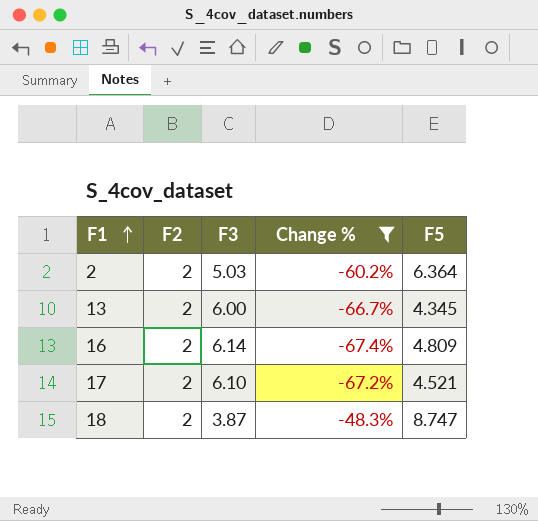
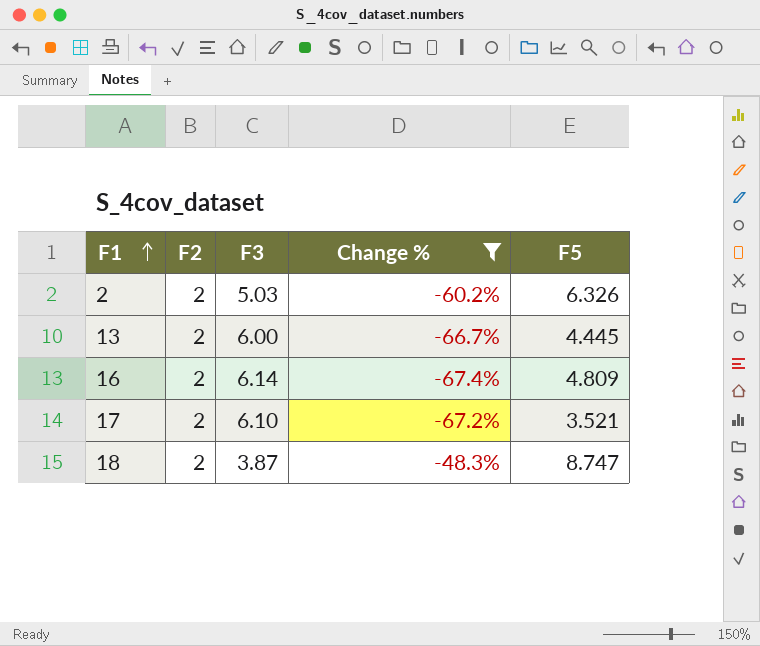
2 | F5: 6.364 -> 6.326
13 | F5: 4.345 -> 4.445
17 | F5: 4.521 -> 3.521

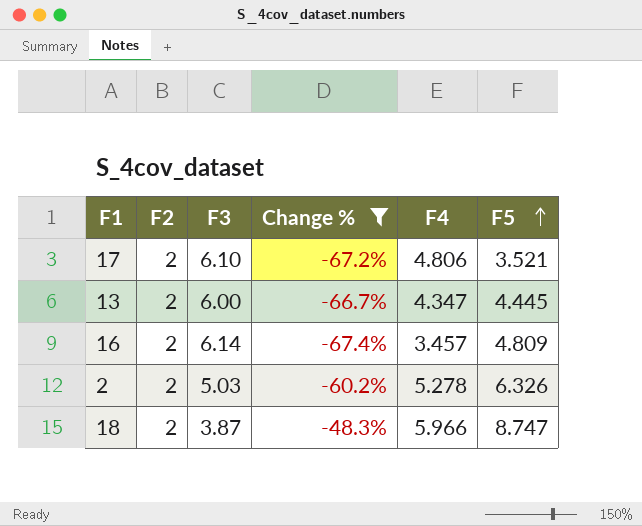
row order: F1 ascending -> F5 ascending
column F4 | position: none -> 5

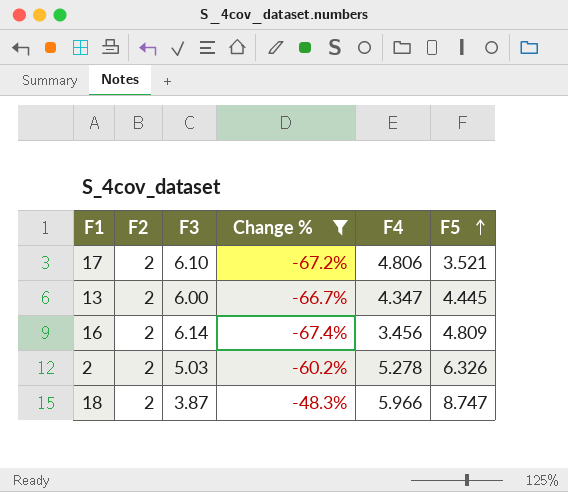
16 | F4: 3.457 -> 3.456

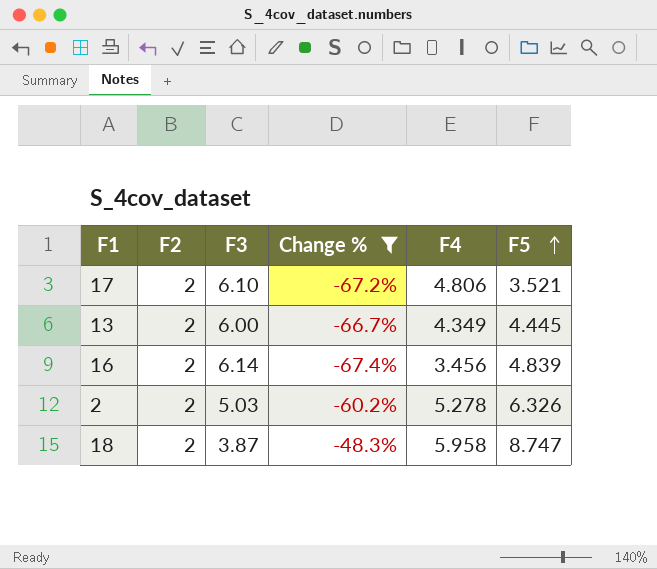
13 | F4: 4.347 -> 4.349
16 | F5: 4.809 -> 4.839
18 | F4: 5.966 -> 5.958

